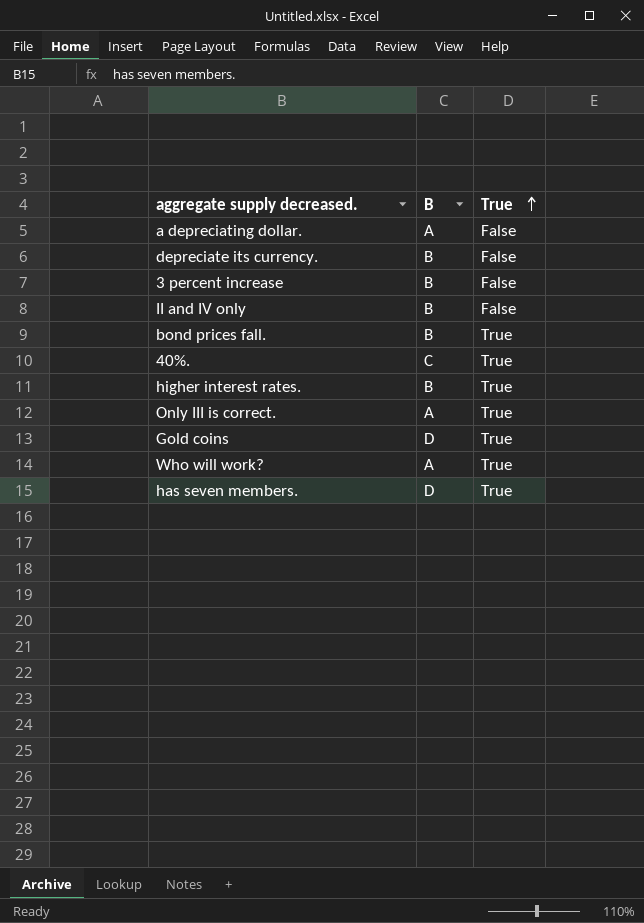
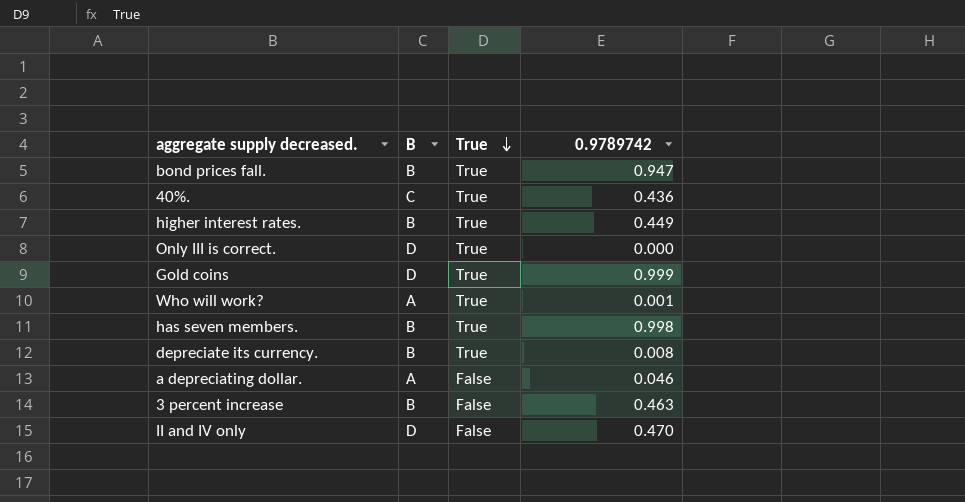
row order: True ascending -> True descending
column 0.9789742 | position: none -> 4
Only III is correct. | B: A -> D
has seven members. | B: D -> B
depreciate its currency. | True: False -> True
II and IV only | B: B -> D

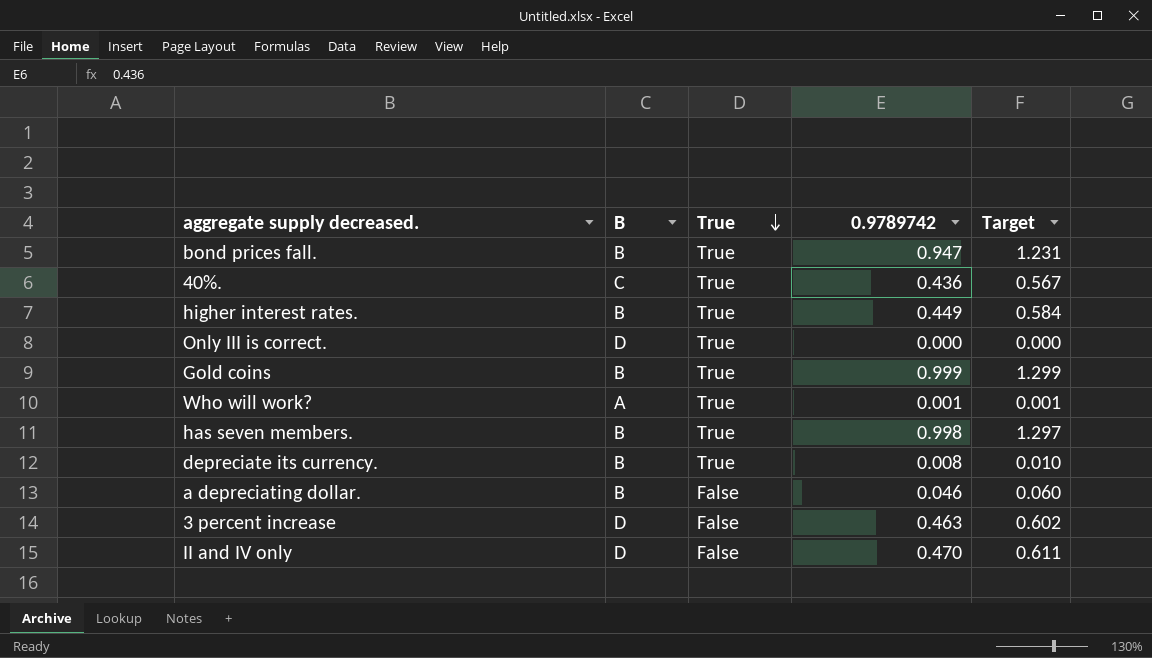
column Target | formula: none -> [0.9789742] * 1.3
Gold coins | B: D -> B
a depreciating dollar. | B: A -> B
3 percent increase | B: B -> D

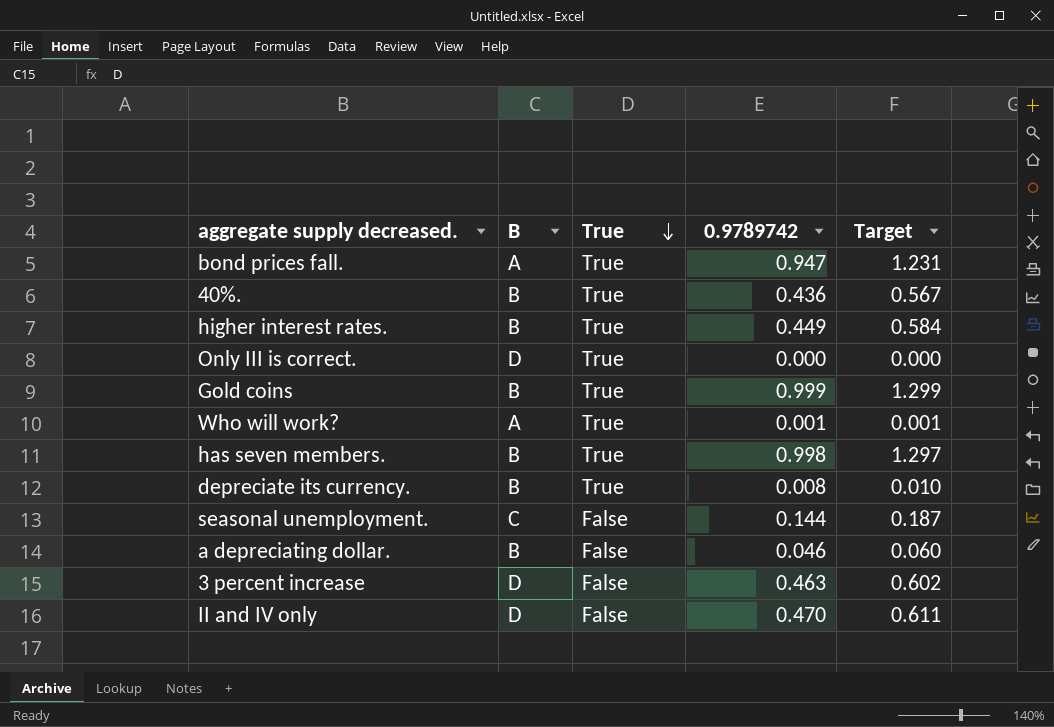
bond prices fall. | B: B -> A
40%. | B: C -> B
row seasonal unemployment.: none -> C | False | 0.144 | 0.187

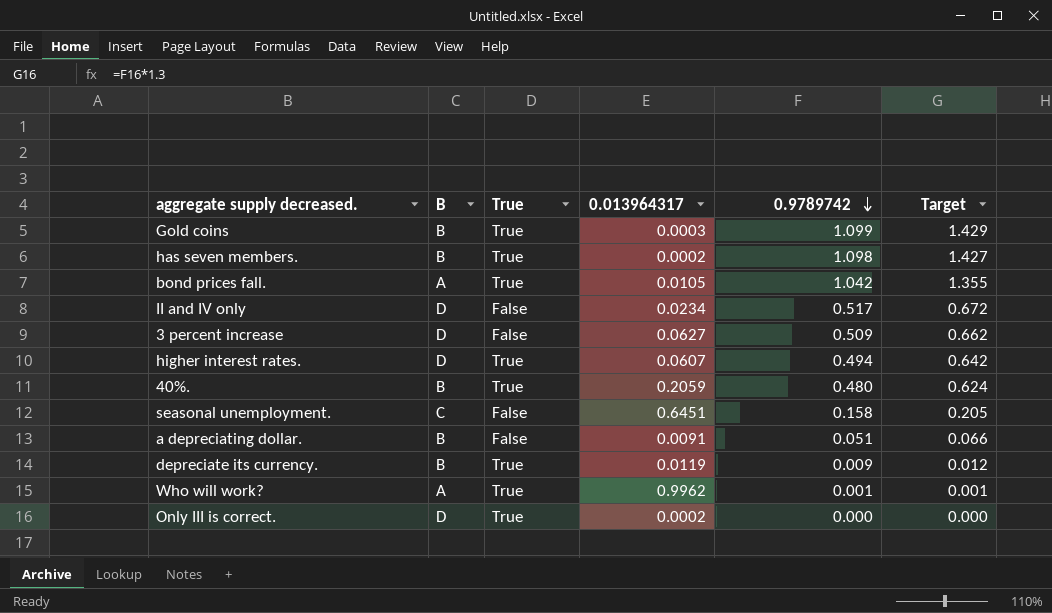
row order: True descending -> 0.9789742 descending
column 0.013964317 | position: none -> 4
Gold coins | 0.9789742: 0.999 -> 1.099
Gold coins | Target: 1.299 -> 1.429
has seven members. | 0.9789742: 0.998 -> 1.098
has seven members. | Target: 1.297 -> 1.427
bond prices fall. | 0.9789742: 0.947 -> 1.042
bond prices fall. | Target: 1.231 -> 1.355
II and IV only | 0.9789742: 0.470 -> 0.517
II and IV only | Target: 0.611 -> 0.672
3 percent increase | 0.9789742: 0.463 -> 0.509
3 percent increase | Target: 0.602 -> 0.662
higher interest rates. | B: B -> D
higher interest rates. | 0.9789742: 0.449 -> 0.494
higher interest rates. | Target: 0.584 -> 0.642
40%. | 0.9789742: 0.436 -> 0.480
40%. | Target: 0.567 -> 0.624
seasonal unemployment. | 0.9789742: 0.144 -> 0.158
seasonal unemployment. | Target: 0.187 -> 0.205
a depreciating dollar. | 0.9789742: 0.046 -> 0.051
a depreciating dollar. | Target: 0.060 -> 0.066
depreciate its currency. | 0.9789742: 0.008 -> 0.009
depreciate its currency. | Target: 0.010 -> 0.012

